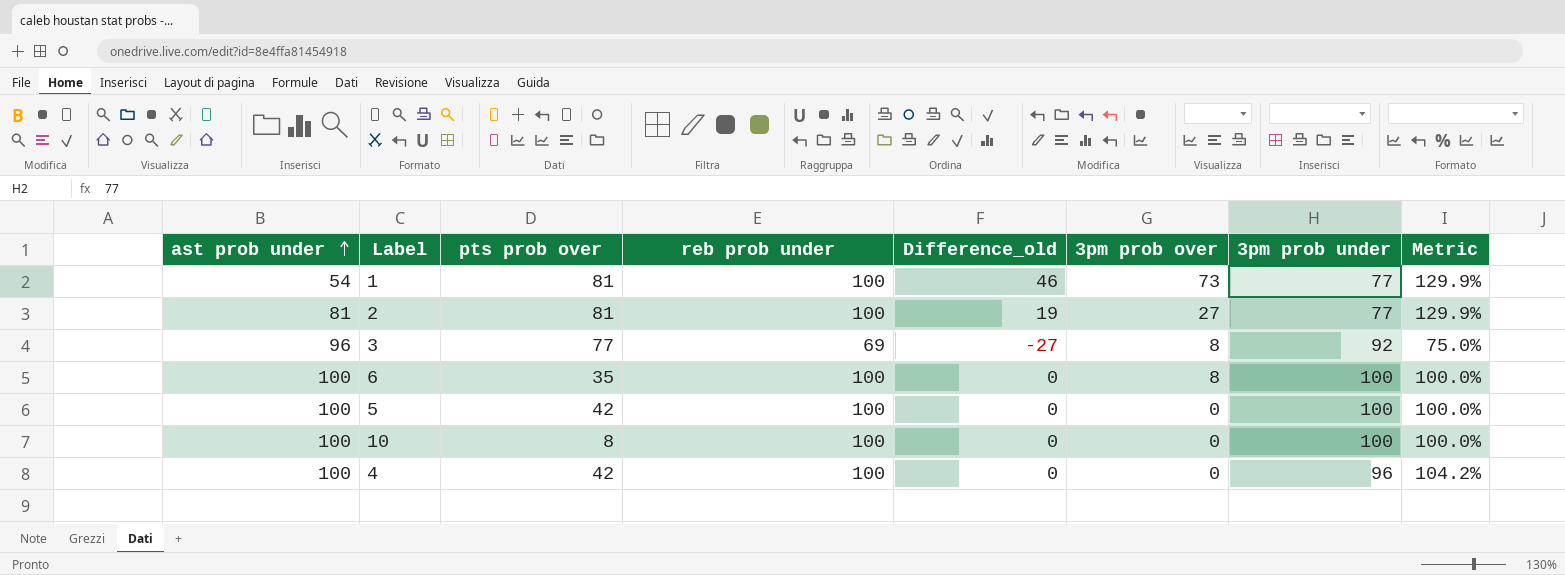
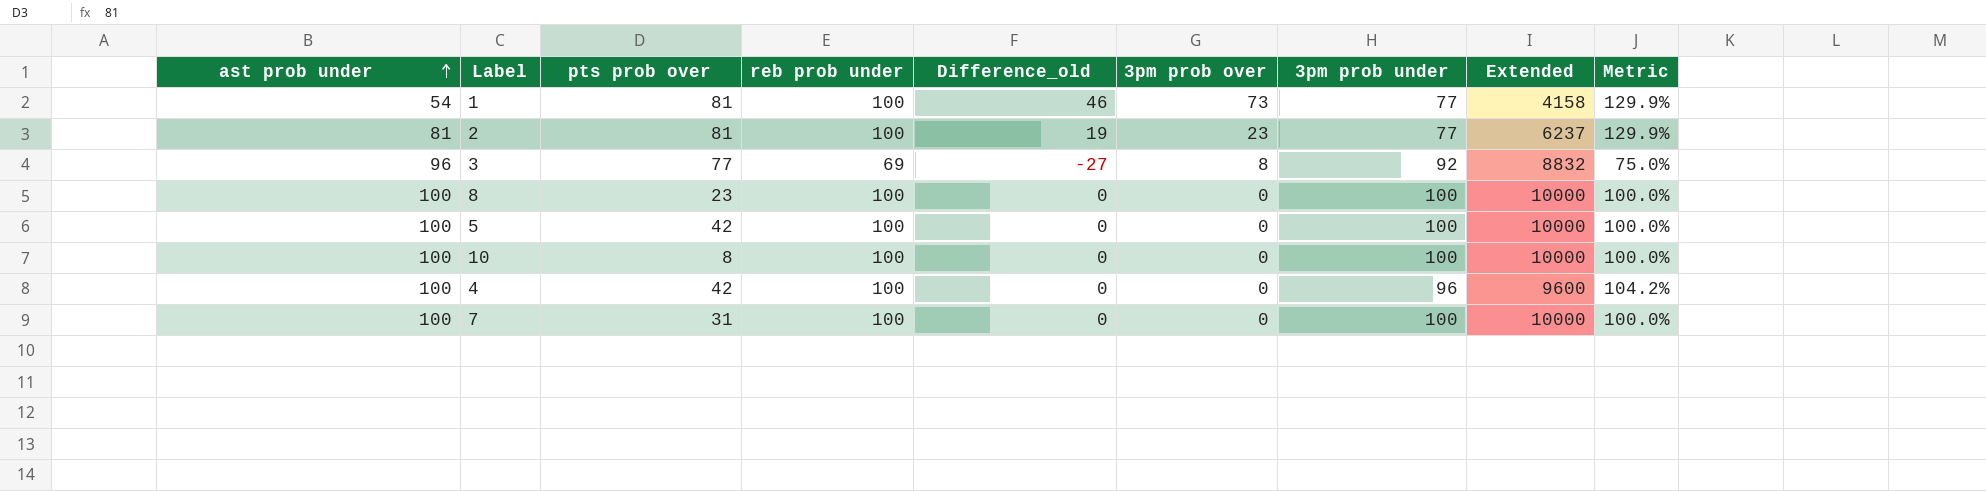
column Extended | formula: none -> [ast prob under] * [3pm prob under]
row 6: 100 | 35 | 100 | 0 | 8 | 100 | 100.0% -> none
2 | 3pm prob over: 27 -> 23
row 8: none -> 100 | 23 | 100 | 0 | 0 | 100 | 10000 | 100.0%
row 7: none -> 100 | 31 | 100 | 0 | 0 | 100 | 10000 | 100.0%

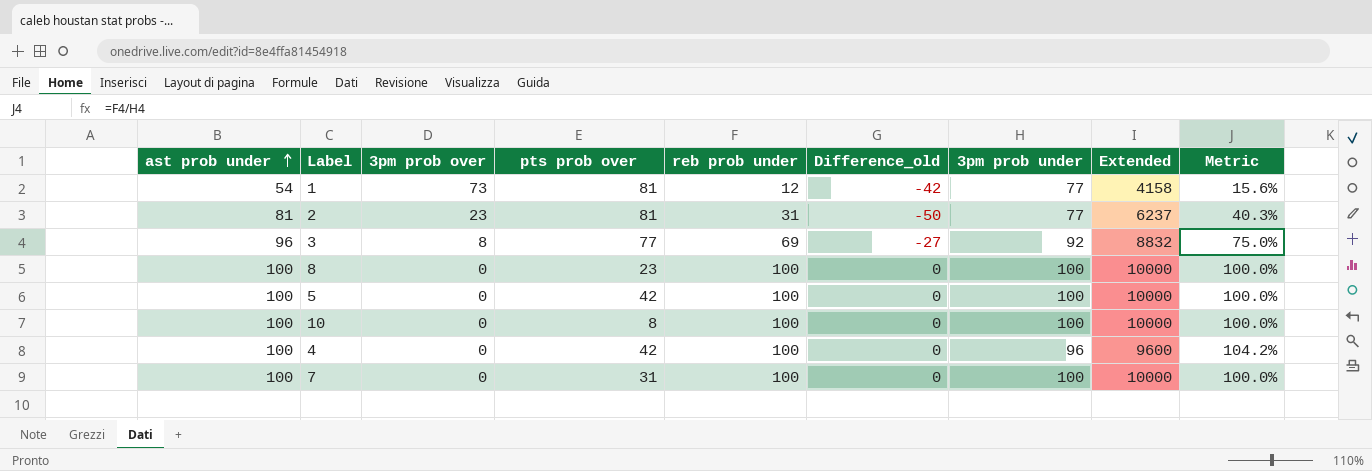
column 3pm prob over | position: 6 -> 3
1 | reb prob under: 100 -> 12
1 | Difference_old: 46 -> -42
1 | Metric: 129.9% -> 15.6%
2 | reb prob under: 100 -> 31
2 | Difference_old: 19 -> -50
2 | Metric: 129.9% -> 40.3%

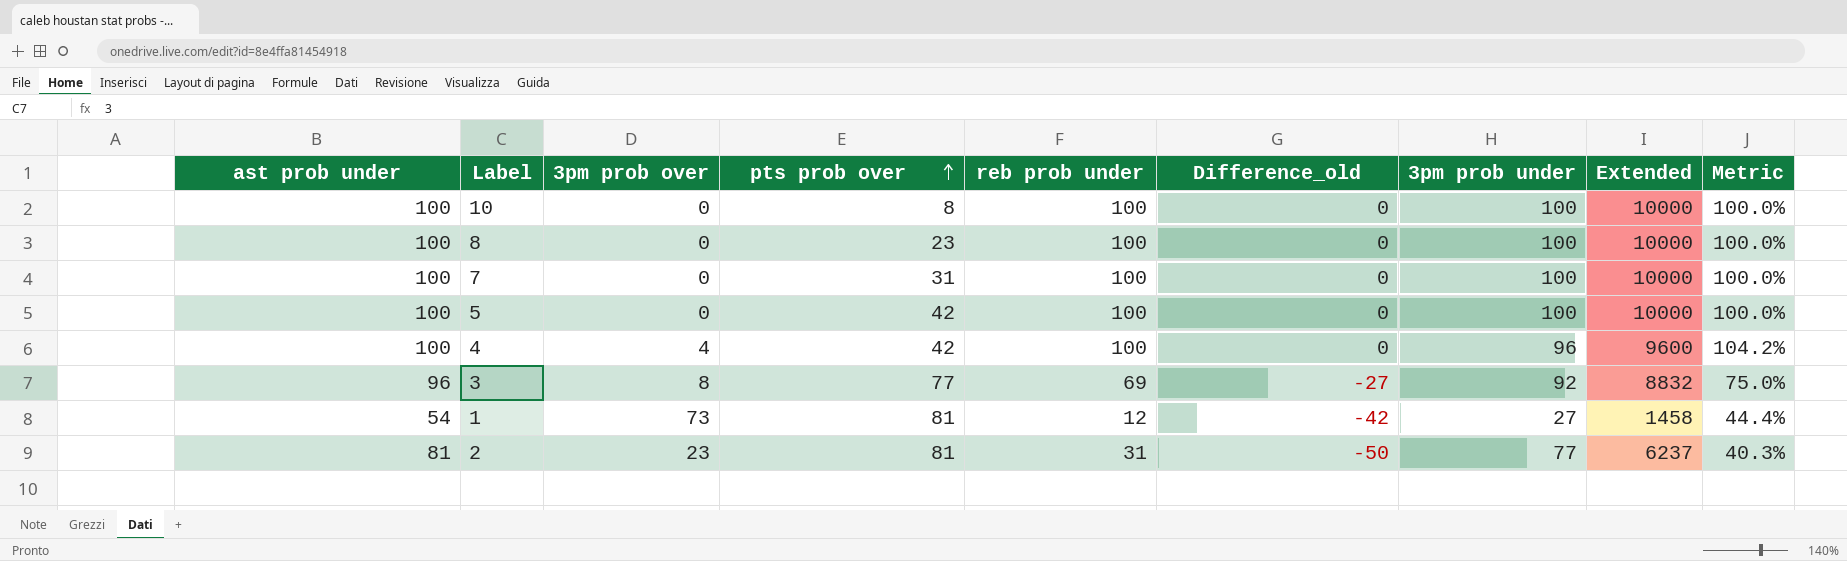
row order: ast prob under ascending -> pts prob over ascending
4 | 3pm prob over: 0 -> 4
1 | 3pm prob under: 77 -> 27
1 | Extended: 4158 -> 1458
1 | Metric: 15.6% -> 44.4%

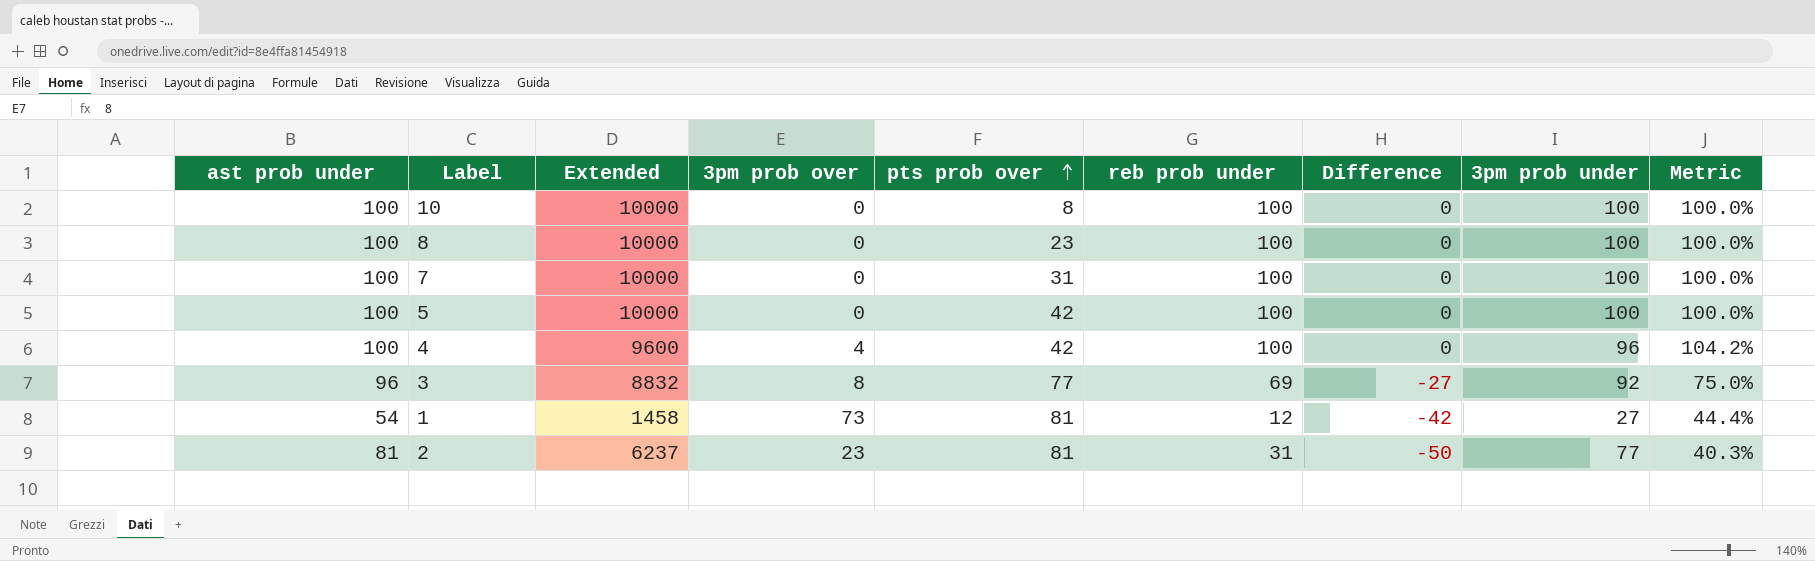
column Extended | position: 8 -> 3
column name: Difference_old -> Difference

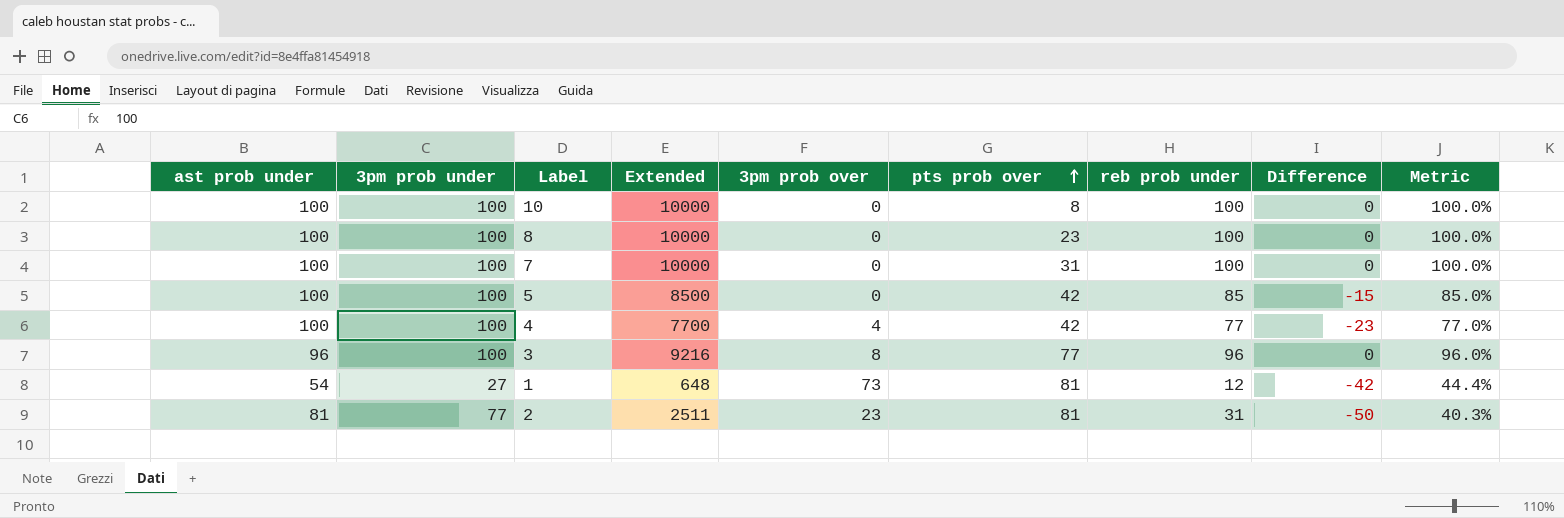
column 3pm prob under | position: 8 -> 2
column Extended | formula: [ast prob under] * [3pm prob under] -> [ast prob under] * [reb prob under]
5 | reb prob under: 100 -> 85
5 | Difference: 0 -> -15
5 | Metric: 100.0% -> 85.0%
4 | 3pm prob under: 96 -> 100
4 | reb prob under: 100 -> 77
4 | Difference: 0 -> -23
4 | Metric: 104.2% -> 77.0%
3 | 3pm prob under: 92 -> 100
3 | reb prob under: 69 -> 96
3 | Difference: -27 -> 0
3 | Metric: 75.0% -> 96.0%

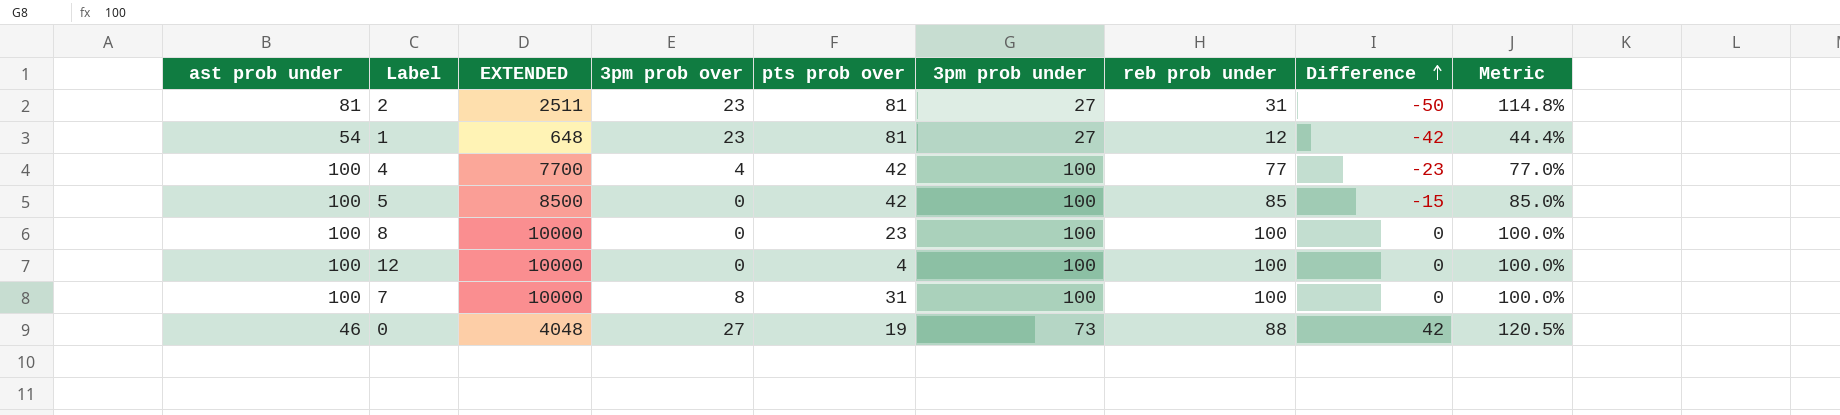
row order: pts prob over ascending -> Difference ascending
column name: Extended -> EXTENDED
column 3pm prob under | position: 2 -> 6
row 10: 100 | 100 | 10000 | 0 | 8 | 100 | 0 | 100.0% -> none
row 3: 96 | 100 | 9216 | 8 | 77 | 96 | 0 | 96.0% -> none
2 | 3pm prob under: 77 -> 27
2 | Metric: 40.3% -> 114.8%
1 | 3pm prob over: 73 -> 23
row 12: none -> 100 | 10000 | 0 | 4 | 100 | 100 | 0 | 100.0%
7 | 3pm prob over: 0 -> 8
row 0: none -> 46 | 4048 | 27 | 19 | 73 | 88 | 42 | 120.5%

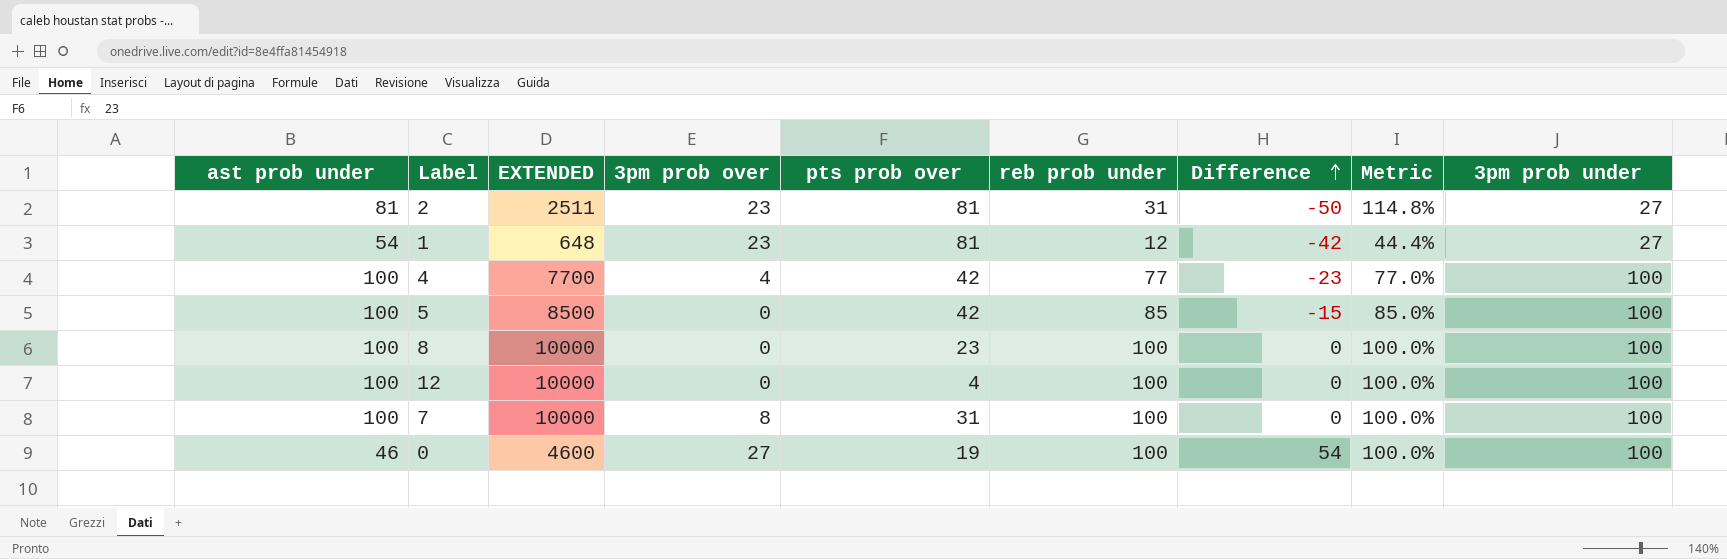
column 3pm prob under | position: 6 -> 9
0 | EXTENDED: 4048 -> 4600
0 | reb prob under: 88 -> 100
0 | Difference: 42 -> 54
0 | Metric: 120.5% -> 100.0%
0 | 3pm prob under: 73 -> 100

